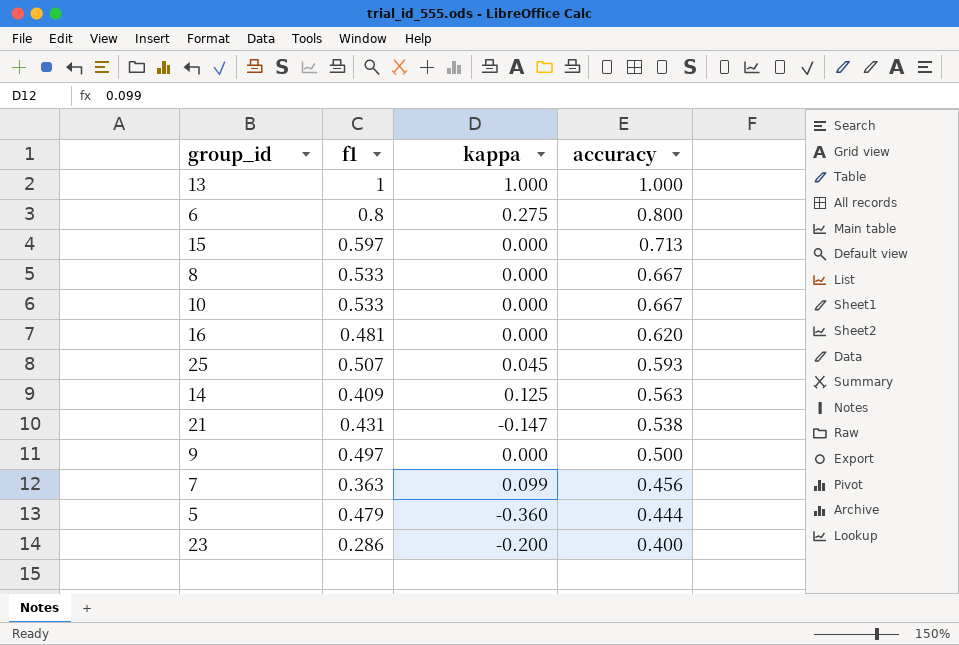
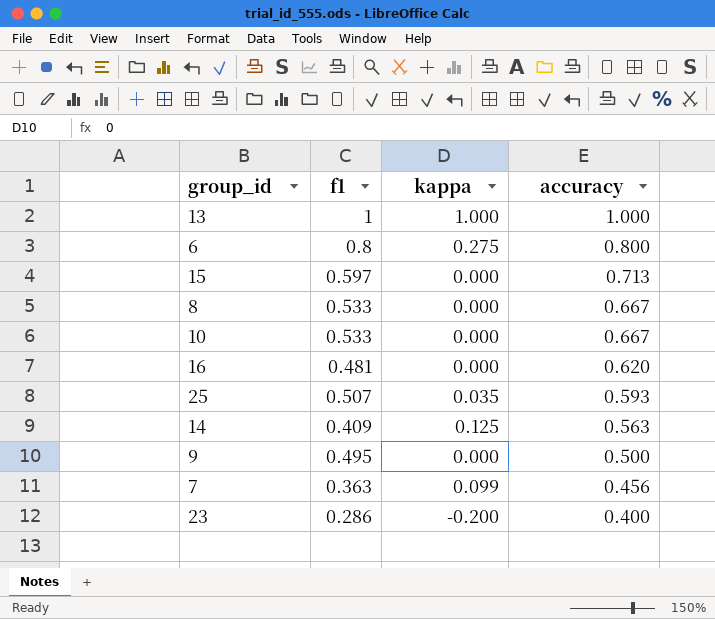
row 21: 0.431 | -0.147 | 0.538 -> none
row 5: 0.479 | -0.360 | 0.444 -> none
25 | kappa: 0.045 -> 0.035
9 | f1: 0.497 -> 0.495

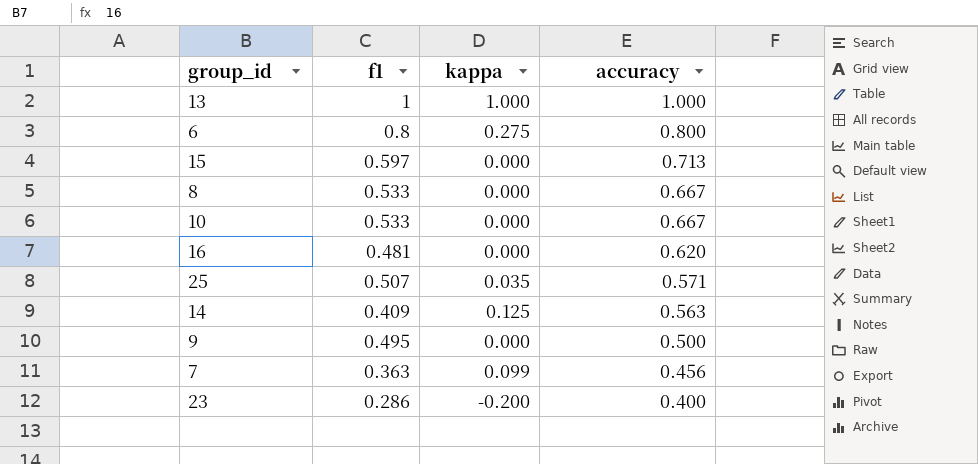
25 | accuracy: 0.593 -> 0.571

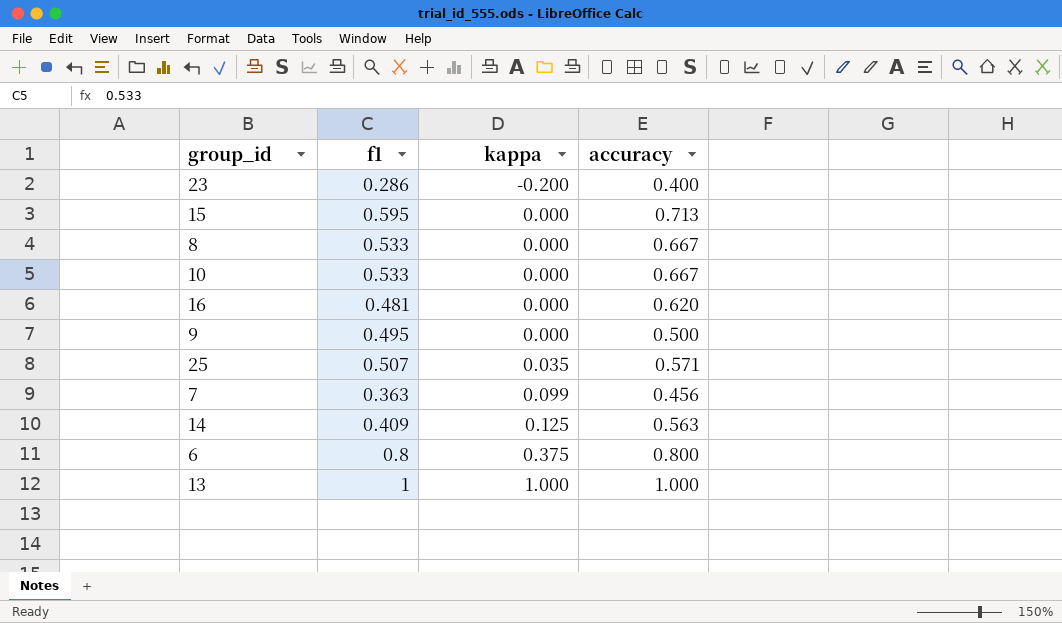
row order: accuracy descending -> kappa ascending
15 | f1: 0.597 -> 0.595
6 | kappa: 0.275 -> 0.375

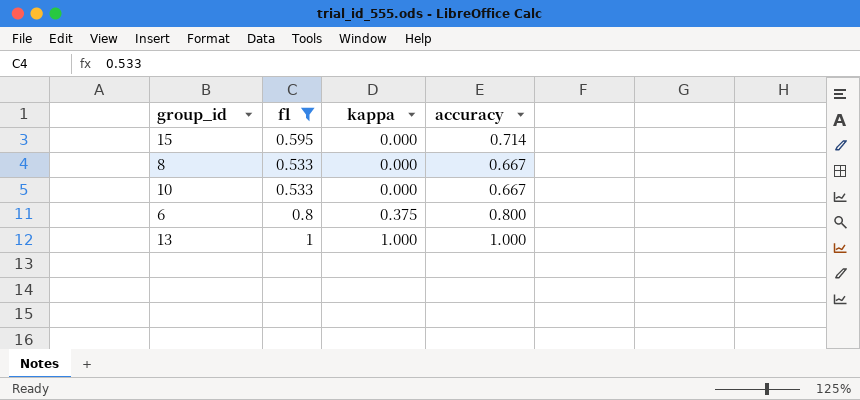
filter: none -> f1 >= 0.533
15 | accuracy: 0.713 -> 0.714

